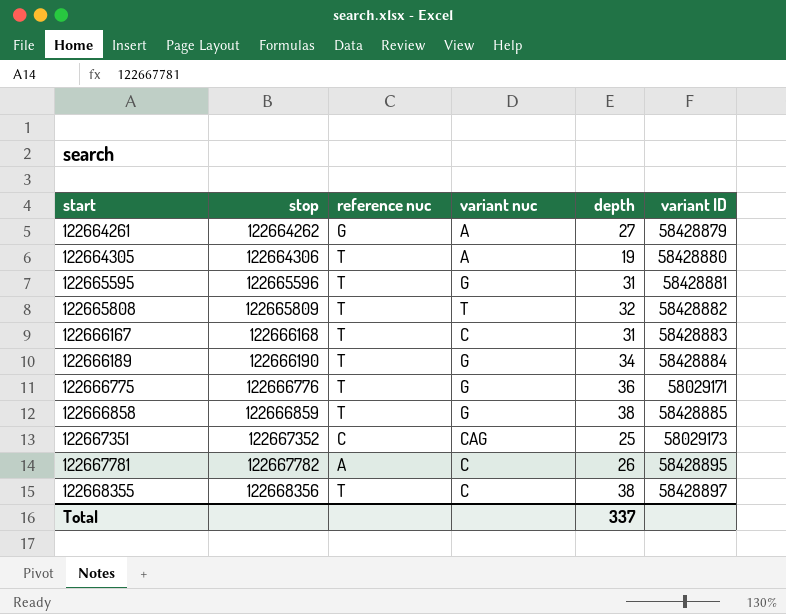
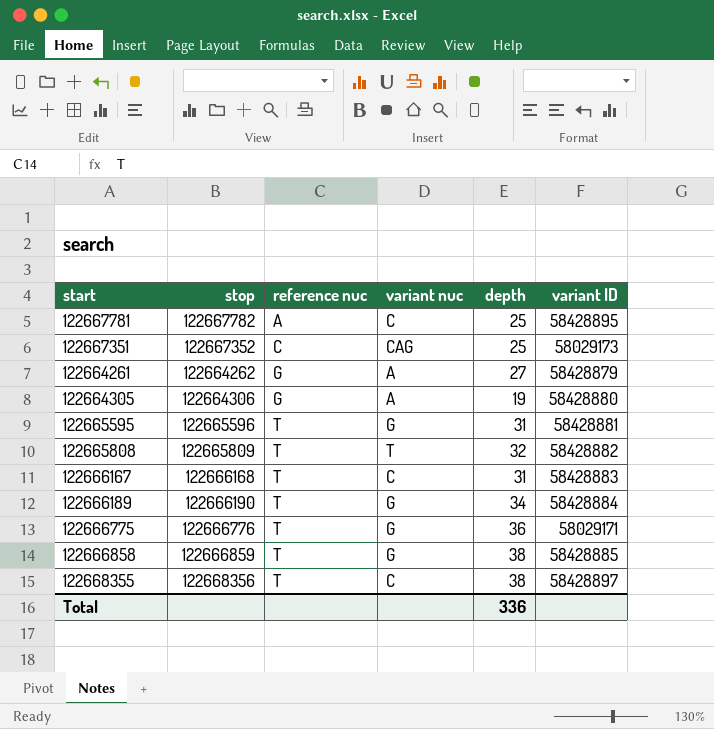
row order: start ascending -> reference nuc ascending
122667781 | depth: 26 -> 25
122664305 | reference nuc: T -> G
Total | depth: 337 -> 336

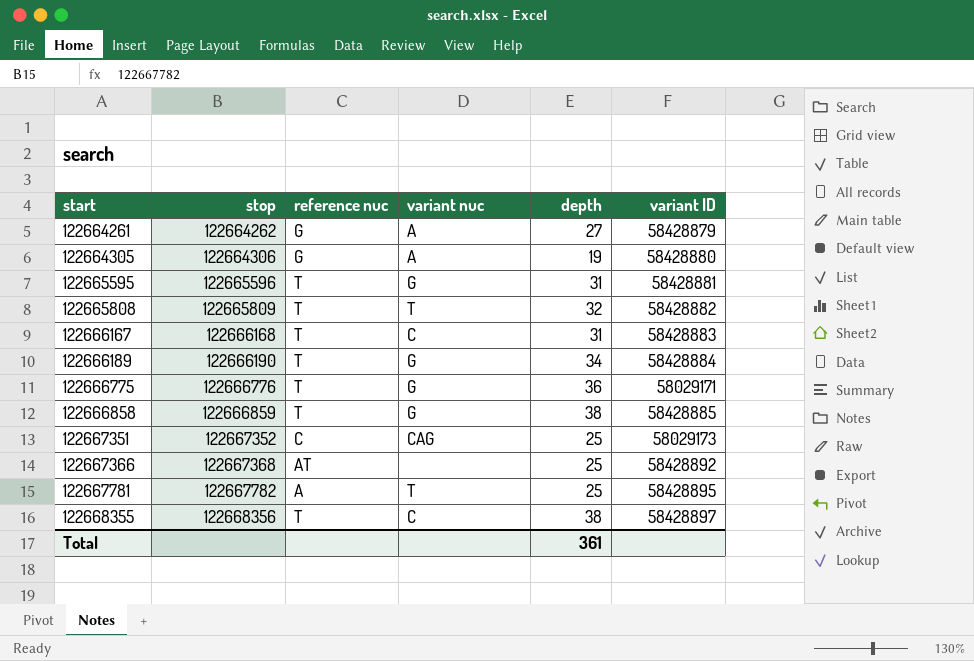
row order: reference nuc ascending -> start ascending
row 122667366: none -> 122667368 | AT | none | 25 | 58428892
122667781 | variant nuc: C -> T
Total | depth: 336 -> 361

